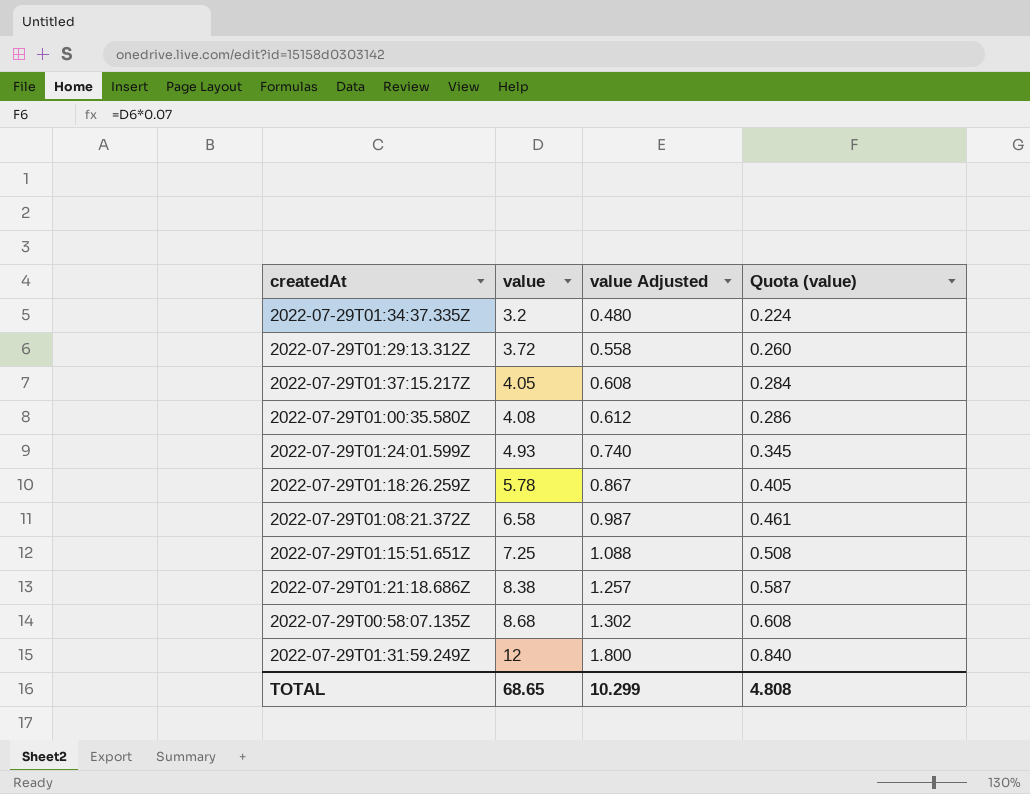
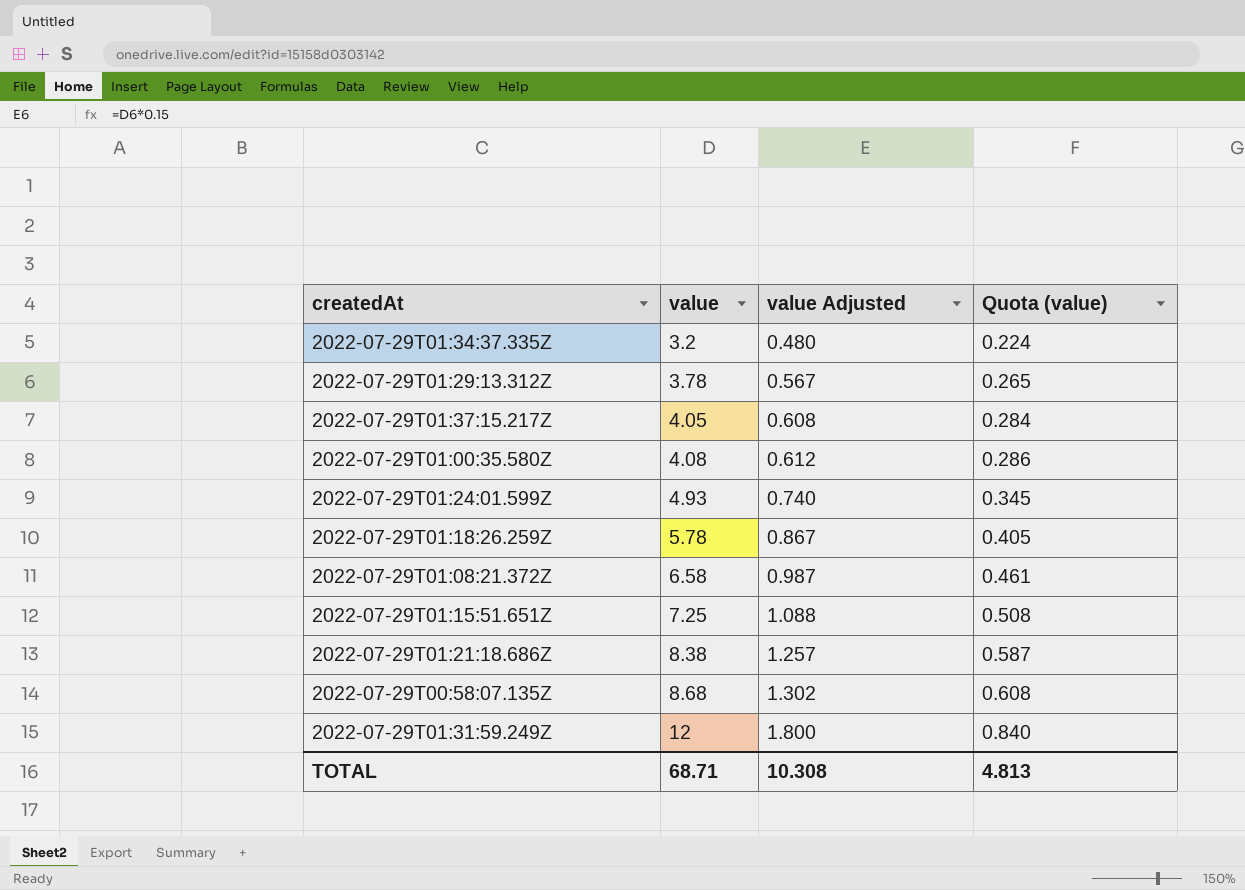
2022-07-29T01:29:13.312Z | value: 3.72 -> 3.78
2022-07-29T01:29:13.312Z | value Adjusted: 0.558 -> 0.567
2022-07-29T01:29:13.312Z | Quota (value): 0.260 -> 0.265
TOTAL | value: 68.65 -> 68.71
TOTAL | value Adjusted: 10.299 -> 10.308
TOTAL | Quota (value): 4.808 -> 4.813

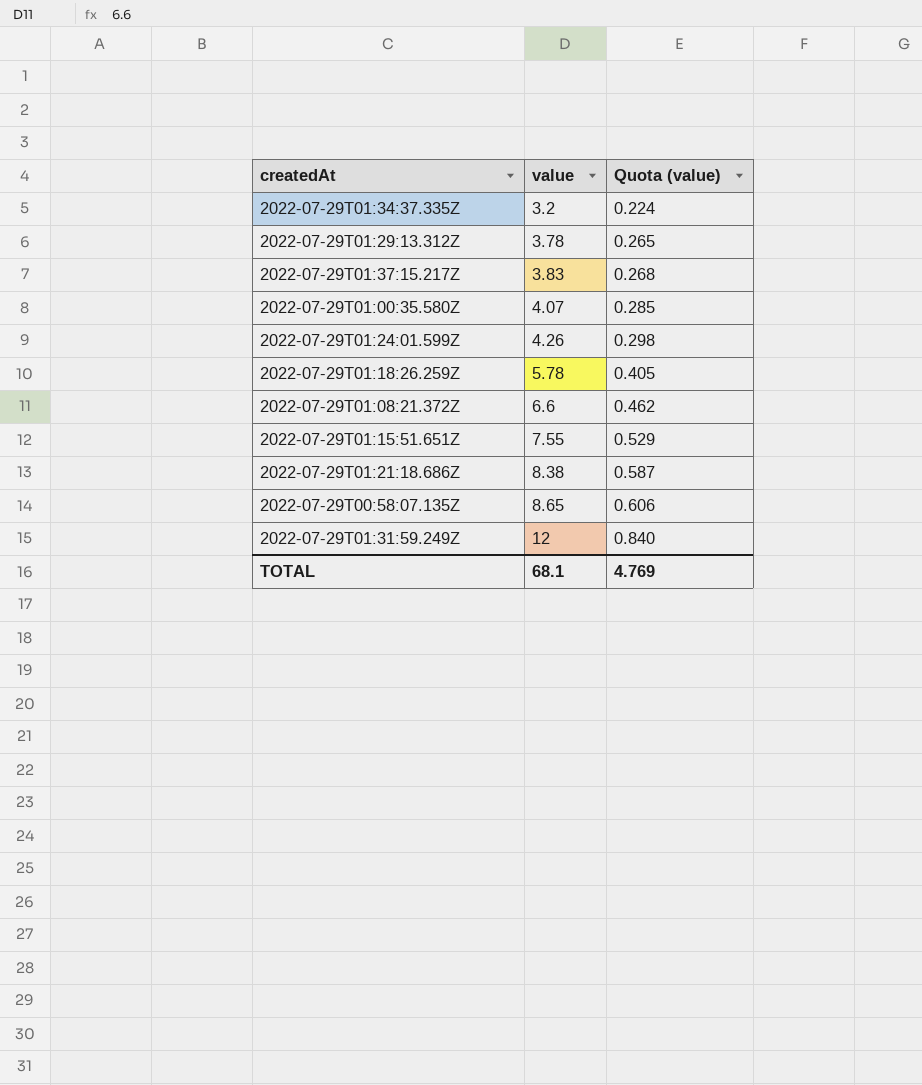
column value Adjusted | formula: [value] * 0.15 -> none
2022-07-29T01:37:15.217Z | value: 4.05 -> 3.83
2022-07-29T01:37:15.217Z | Quota (value): 0.284 -> 0.268
2022-07-29T01:00:35.580Z | value: 4.08 -> 4.07
2022-07-29T01:00:35.580Z | Quota (value): 0.286 -> 0.285
2022-07-29T01:24:01.599Z | value: 4.93 -> 4.26
2022-07-29T01:24:01.599Z | Quota (value): 0.345 -> 0.298
2022-07-29T01:08:21.372Z | value: 6.58 -> 6.6
2022-07-29T01:08:21.372Z | Quota (value): 0.461 -> 0.462
2022-07-29T01:15:51.651Z | value: 7.25 -> 7.55
2022-07-29T01:15:51.651Z | Quota (value): 0.508 -> 0.529
2022-07-29T00:58:07.135Z | value: 8.68 -> 8.65
2022-07-29T00:58:07.135Z | Quota (value): 0.608 -> 0.606
TOTAL | value: 68.71 -> 68.1
TOTAL | Quota (value): 4.813 -> 4.769

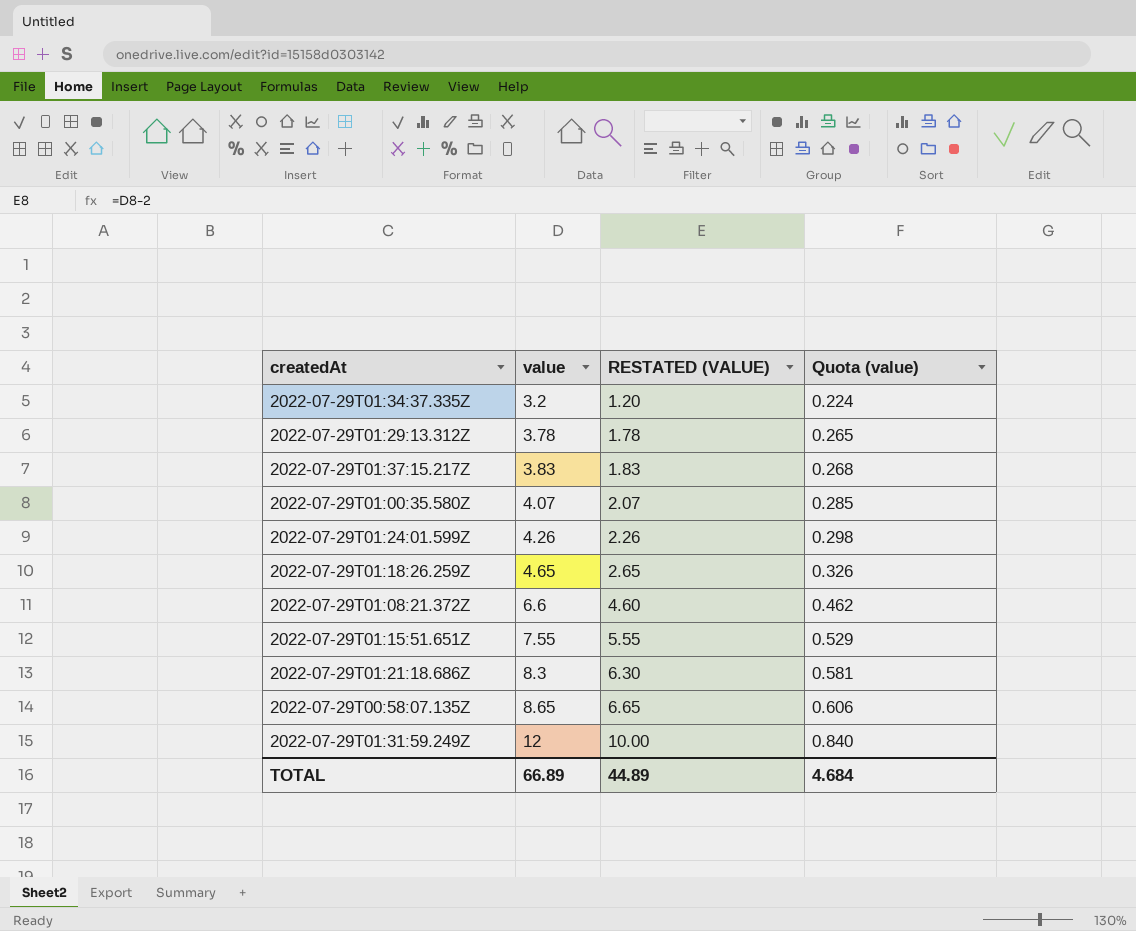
column RESTATED (VALUE) | formula: none -> [value] - 2
2022-07-29T01:18:26.259Z | value: 5.78 -> 4.65
2022-07-29T01:18:26.259Z | Quota (value): 0.405 -> 0.326
2022-07-29T01:21:18.686Z | value: 8.38 -> 8.3
2022-07-29T01:21:18.686Z | Quota (value): 0.587 -> 0.581
TOTAL | value: 68.1 -> 66.89
TOTAL | Quota (value): 4.769 -> 4.684

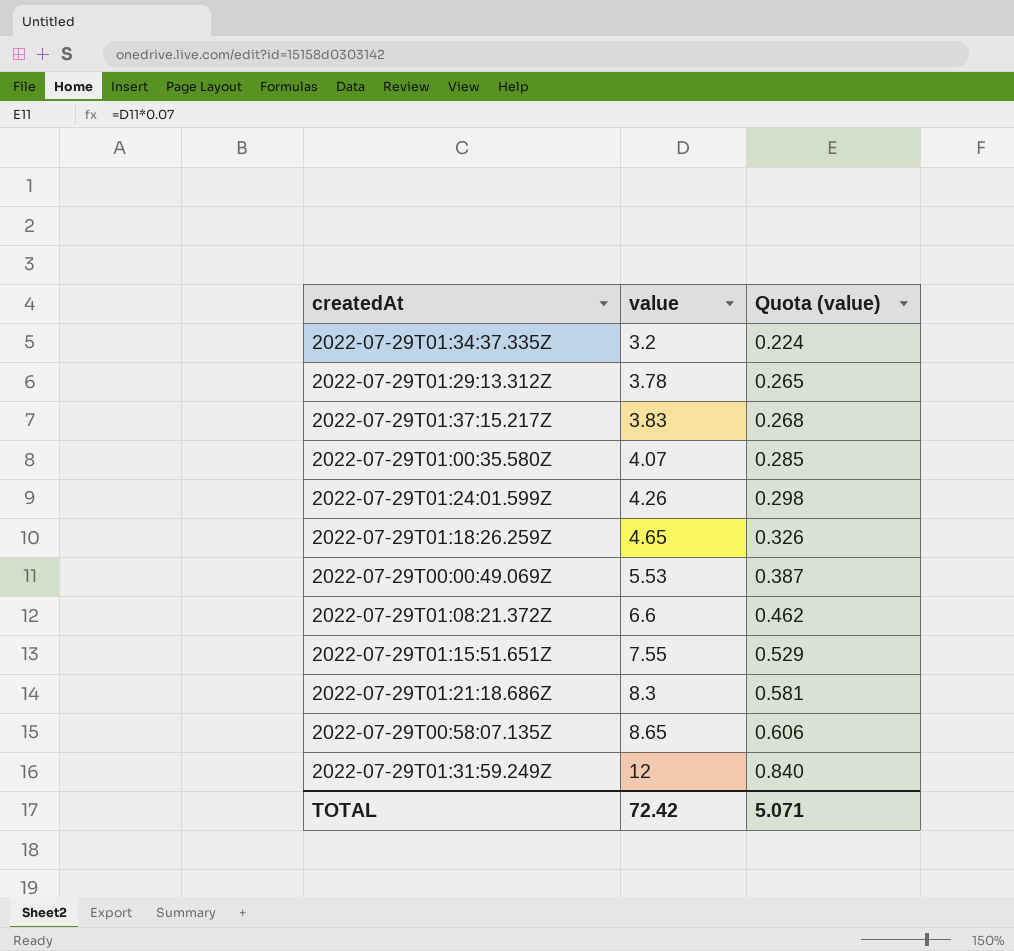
column RESTATED (VALUE) | formula: [value] - 2 -> none
row 2022-07-29T00:00:49.069Z: none -> 5.53 | 0.387
TOTAL | value: 66.89 -> 72.42
TOTAL | Quota (value): 4.684 -> 5.071

